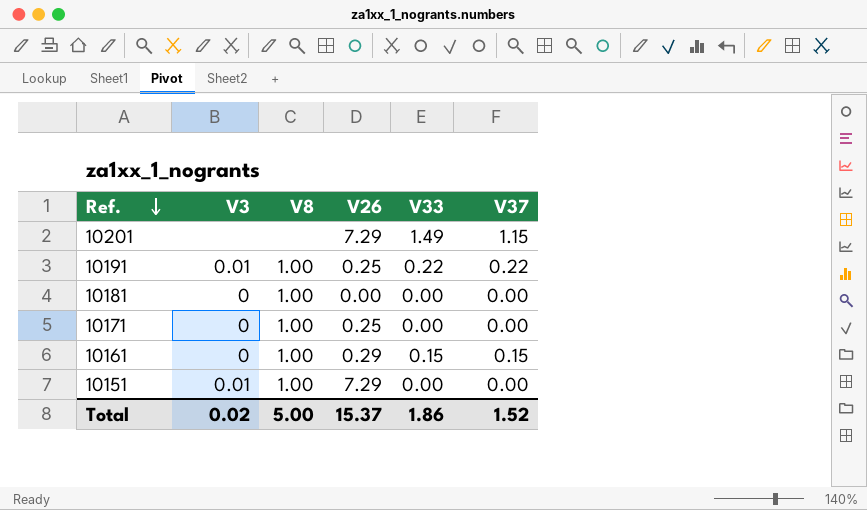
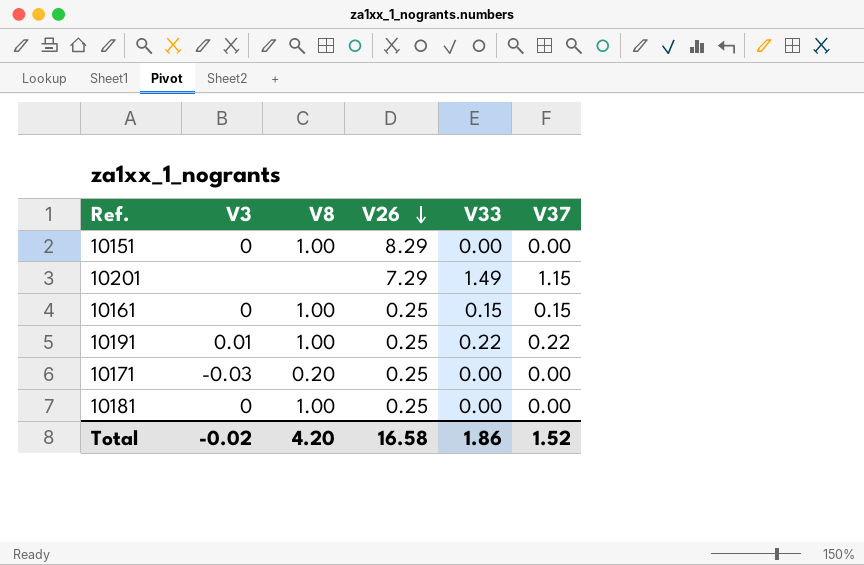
row order: Ref. descending -> V26 descending
10151 | V3: 0.01 -> 0
10151 | V26: 7.29 -> 8.29
10161 | V26: 0.29 -> 0.25
10171 | V3: 0 -> -0.03
10171 | V8: 1.00 -> 0.20
10181 | V26: 0.00 -> 0.25
Total | V3: 0.02 -> -0.02
Total | V8: 5.00 -> 4.20
Total | V26: 15.37 -> 16.58

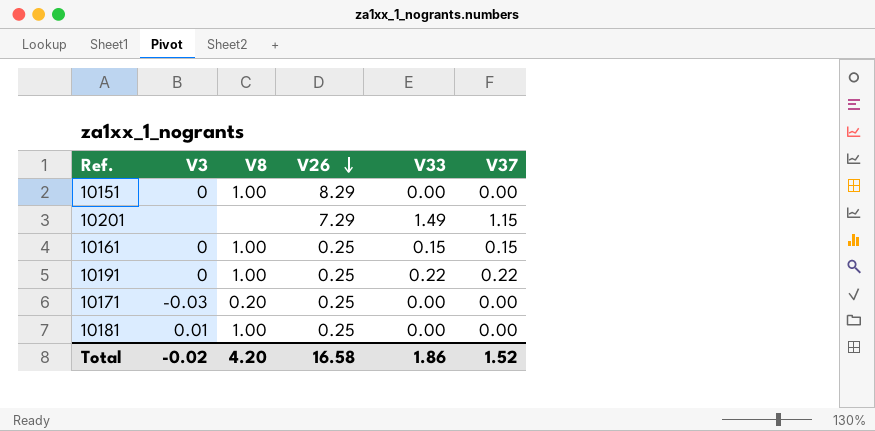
10191 | V3: 0.01 -> 0
10181 | V3: 0 -> 0.01

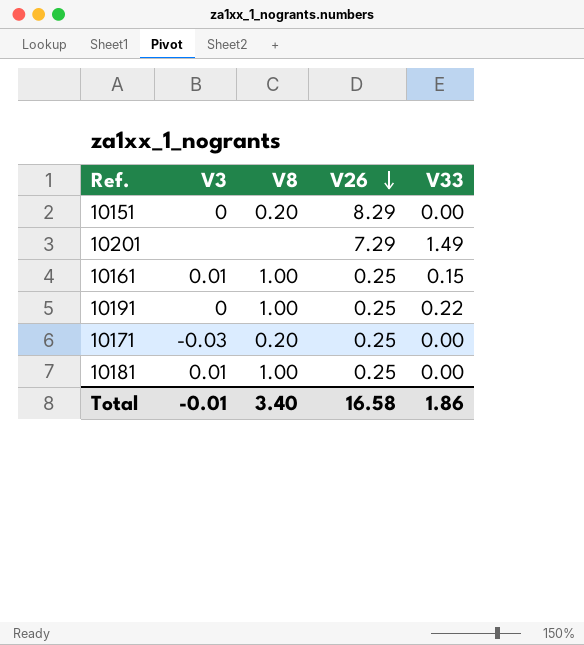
column V37 | position: 6 -> none
10151 | V8: 1.00 -> 0.20
10161 | V3: 0 -> 0.01
Total | V3: -0.02 -> -0.01
Total | V8: 4.20 -> 3.40

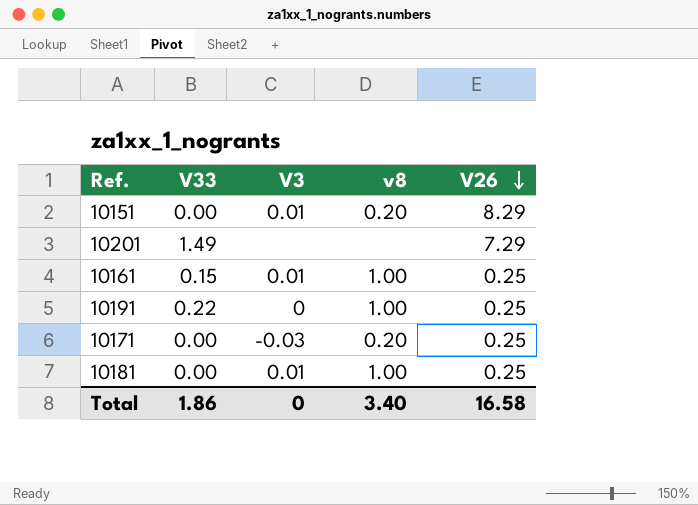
column V33 | position: 5 -> 2
column name: V8 -> v8
10151 | V3: 0 -> 0.01
Total | V3: -0.01 -> 0

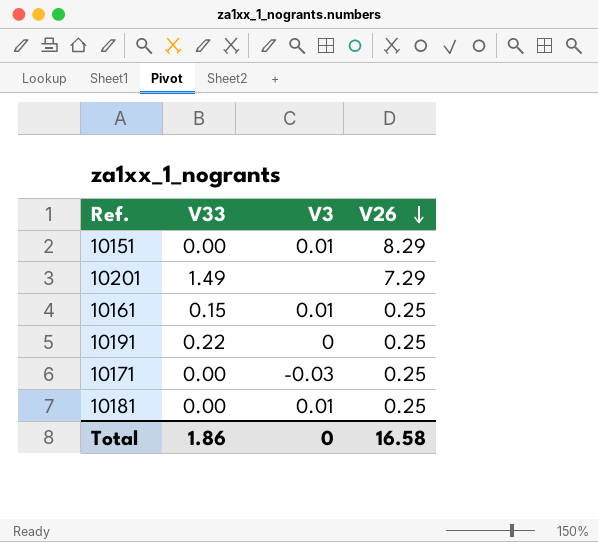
column v8 | position: 4 -> none

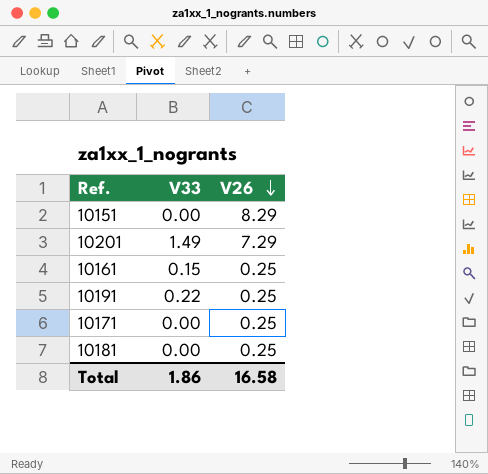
column V3 | position: 3 -> none

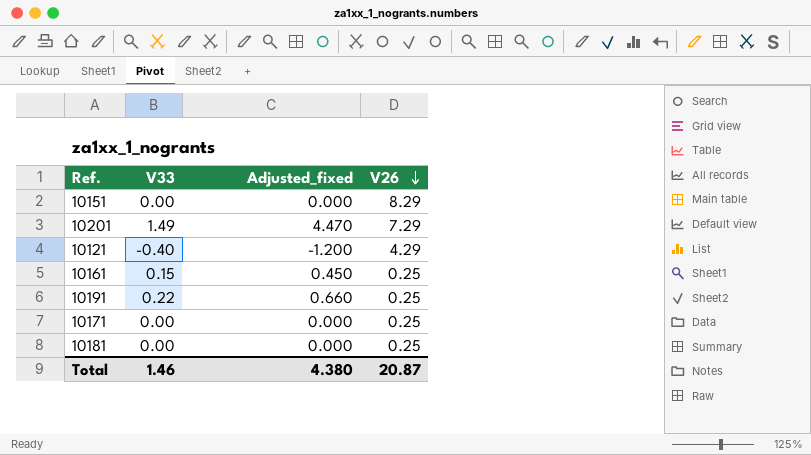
column Adjusted_fixed | formula: none -> [V33] * 3
row 10121: none -> -0.40 | -1.200 | 4.29
Total | V33: 1.86 -> 1.46
Total | V26: 16.58 -> 20.87

